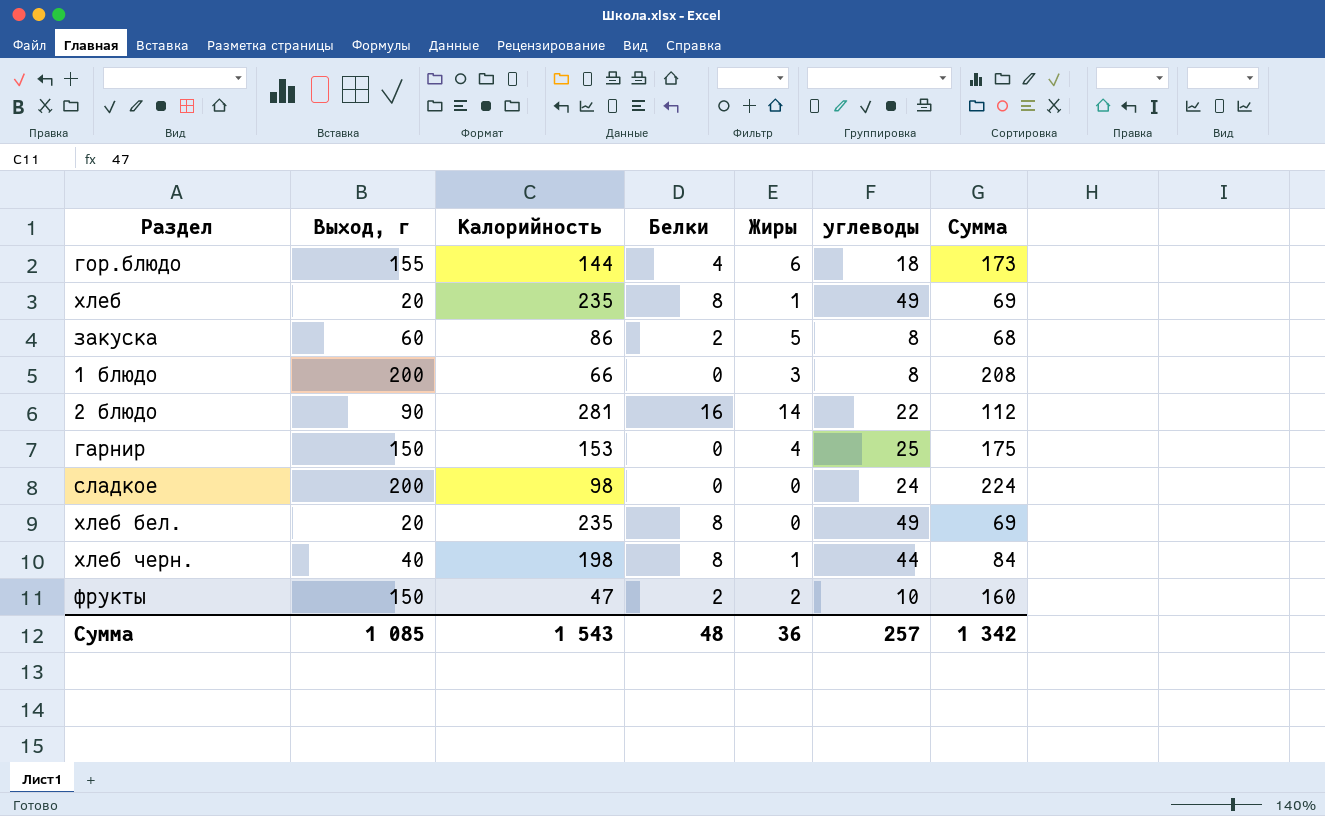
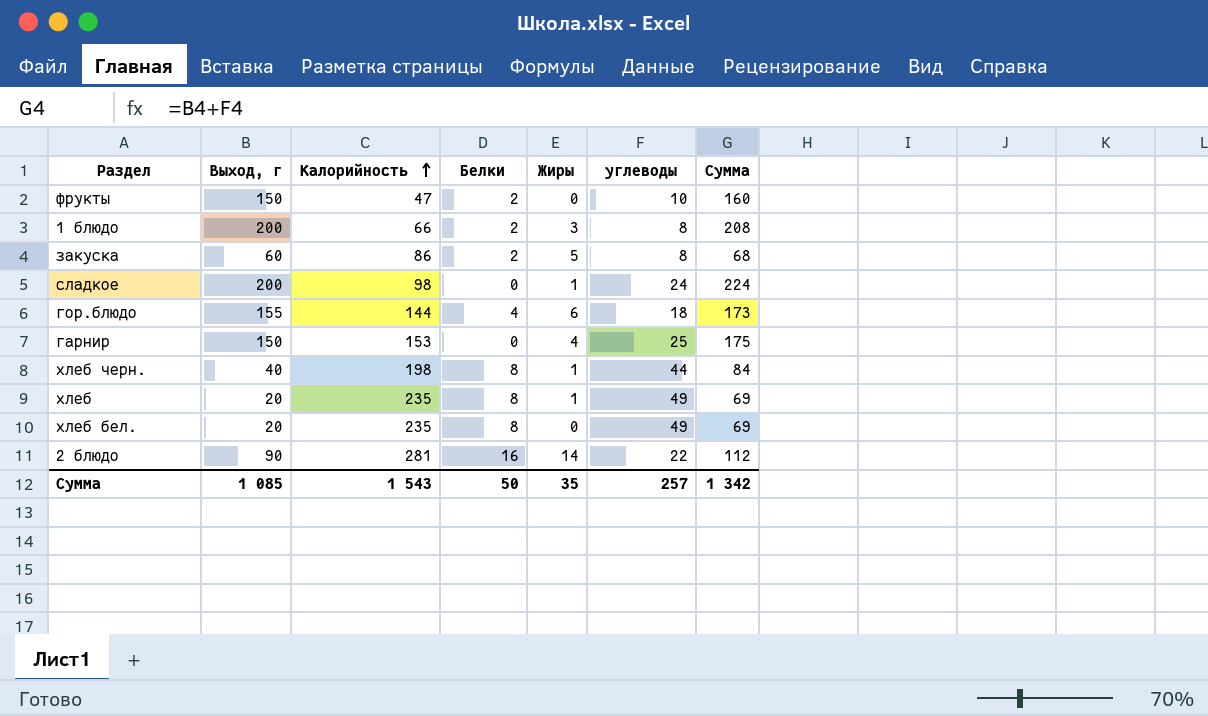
row order: none -> Калорийность ascending
фрукты | Жиры: 2 -> 0
1 блюдо | Белки: 0 -> 2
сладкое | Жиры: 0 -> 1
Сумма | Белки: 48 -> 50
Сумма | Жиры: 36 -> 35

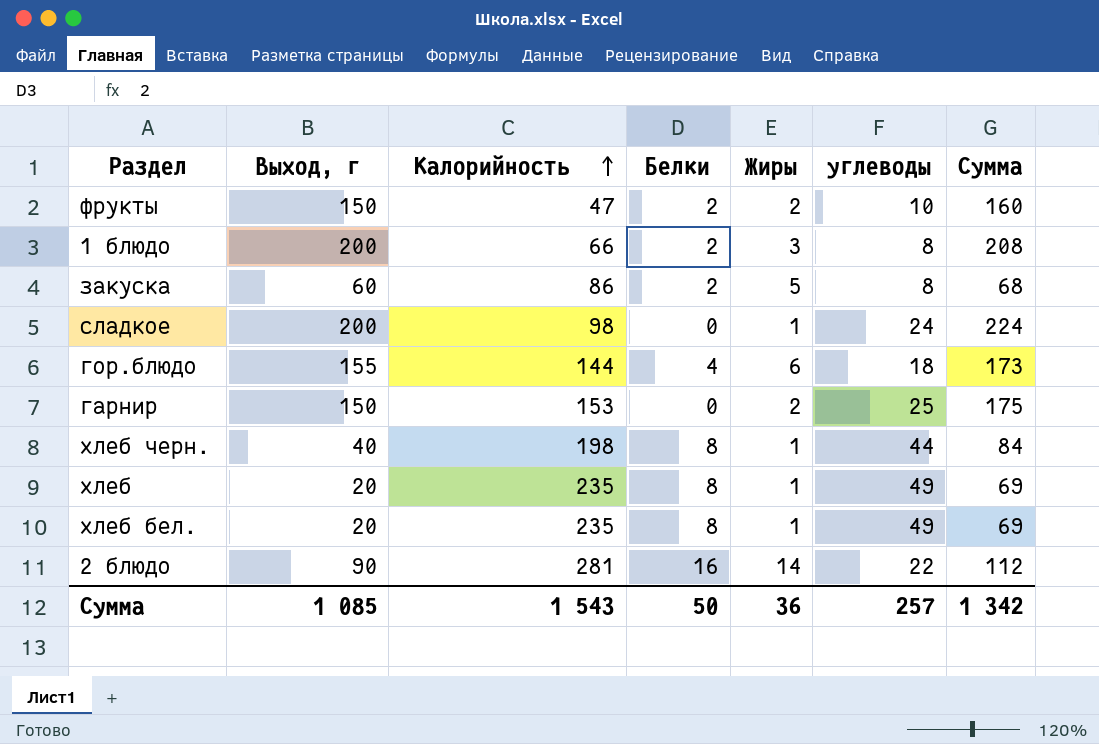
фрукты | Жиры: 0 -> 2
гарнир | Жиры: 4 -> 2
хлеб бел. | Жиры: 0 -> 1
Сумма | Жиры: 35 -> 36

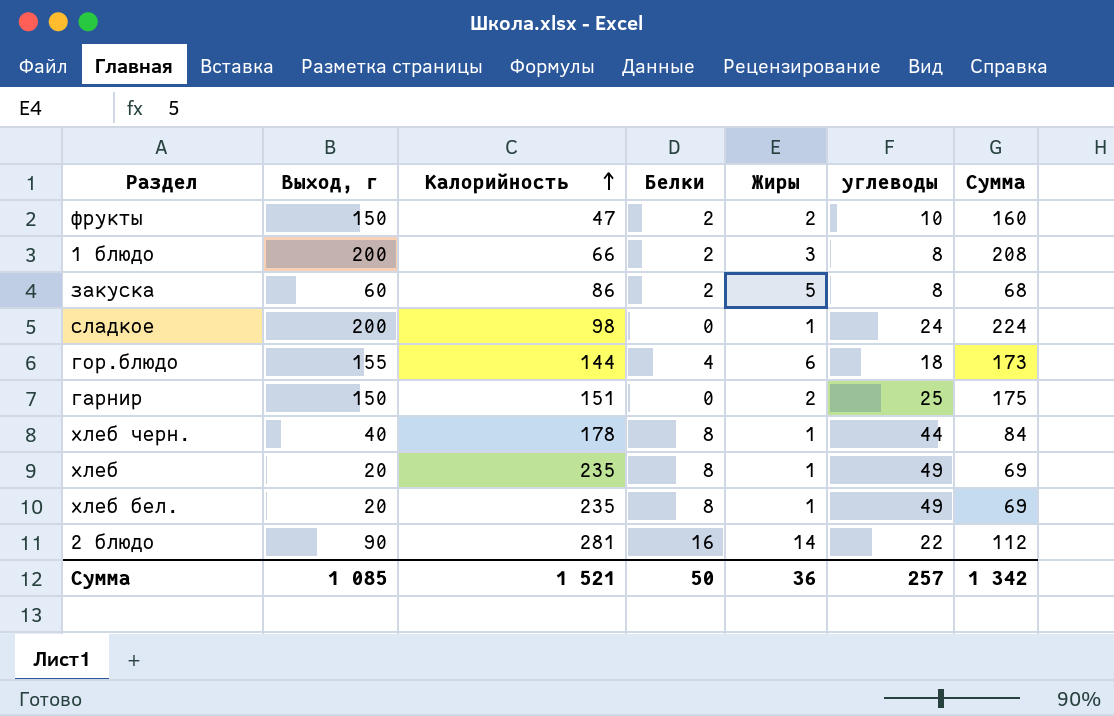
гарнир | Калорийность: 153 -> 151
хлеб черн. | Калорийность: 198 -> 178
Сумма | Калорийность: 1 543 -> 1 521

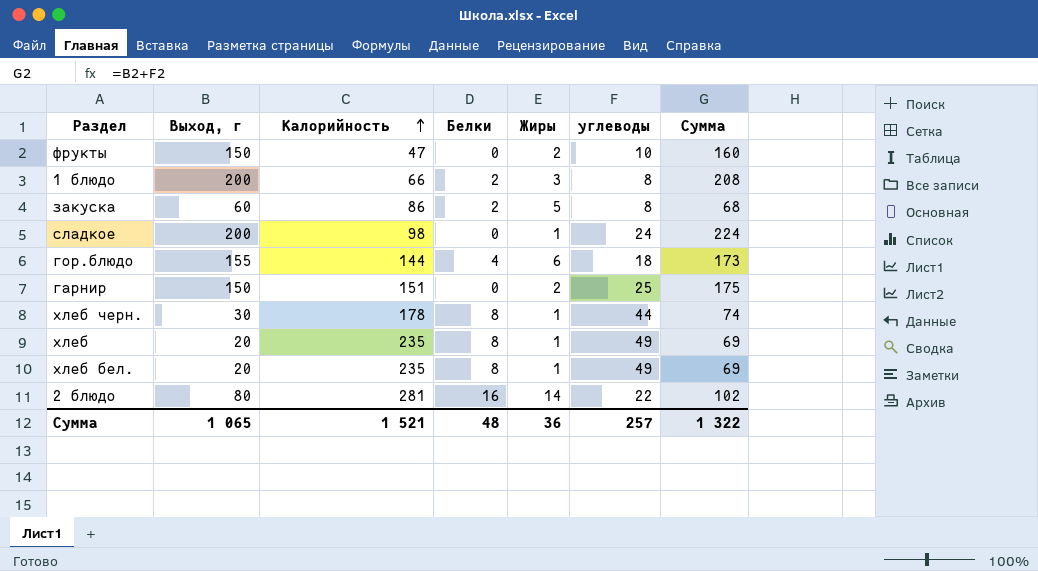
фрукты | Белки: 2 -> 0
хлеб черн. | Выход, г: 40 -> 30
хлеб черн. | Сумма: 84 -> 74
2 блюдо | Выход, г: 90 -> 80
2 блюдо | Сумма: 112 -> 102
Сумма | Выход, г: 1 085 -> 1 065
Сумма | Белки: 50 -> 48
Сумма | Сумма: 1 342 -> 1 322

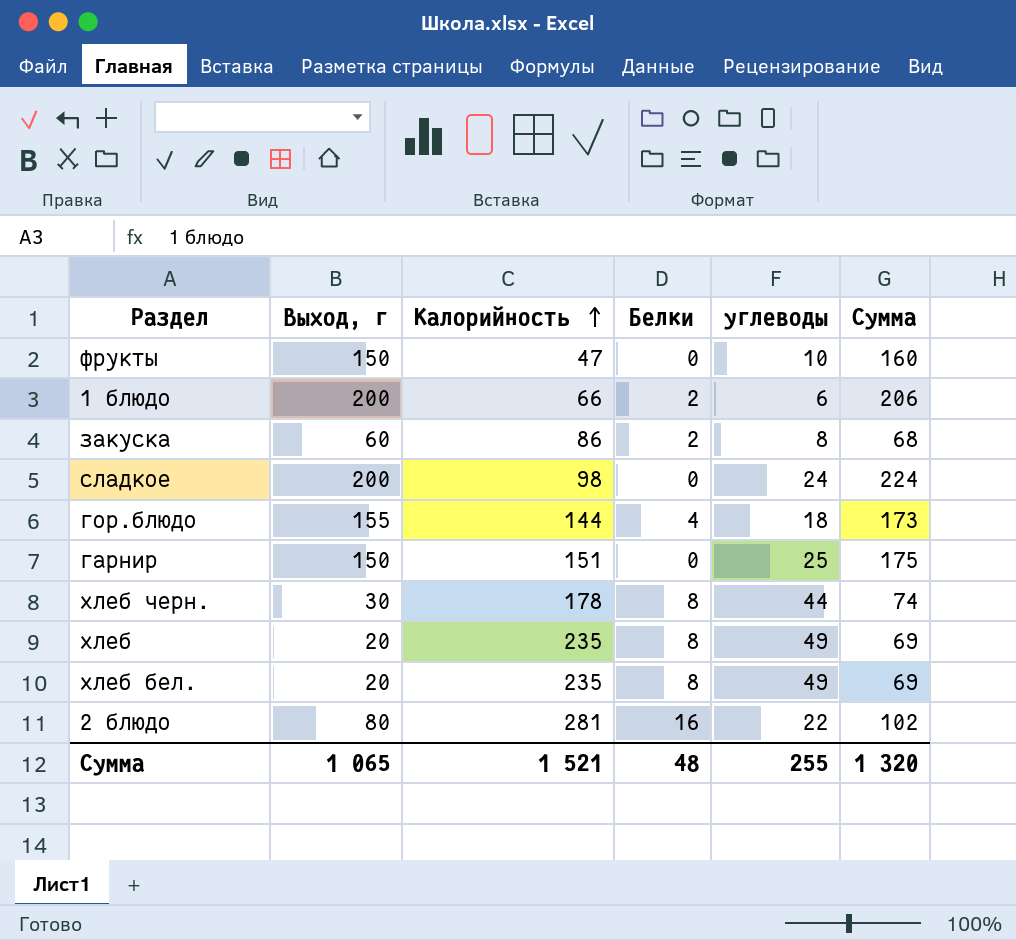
column Жиры | position: 5 -> none
1 блюдо | углеводы: 8 -> 6
1 блюдо | Сумма: 208 -> 206
Сумма | углеводы: 257 -> 255
Сумма | Сумма: 1 322 -> 1 320

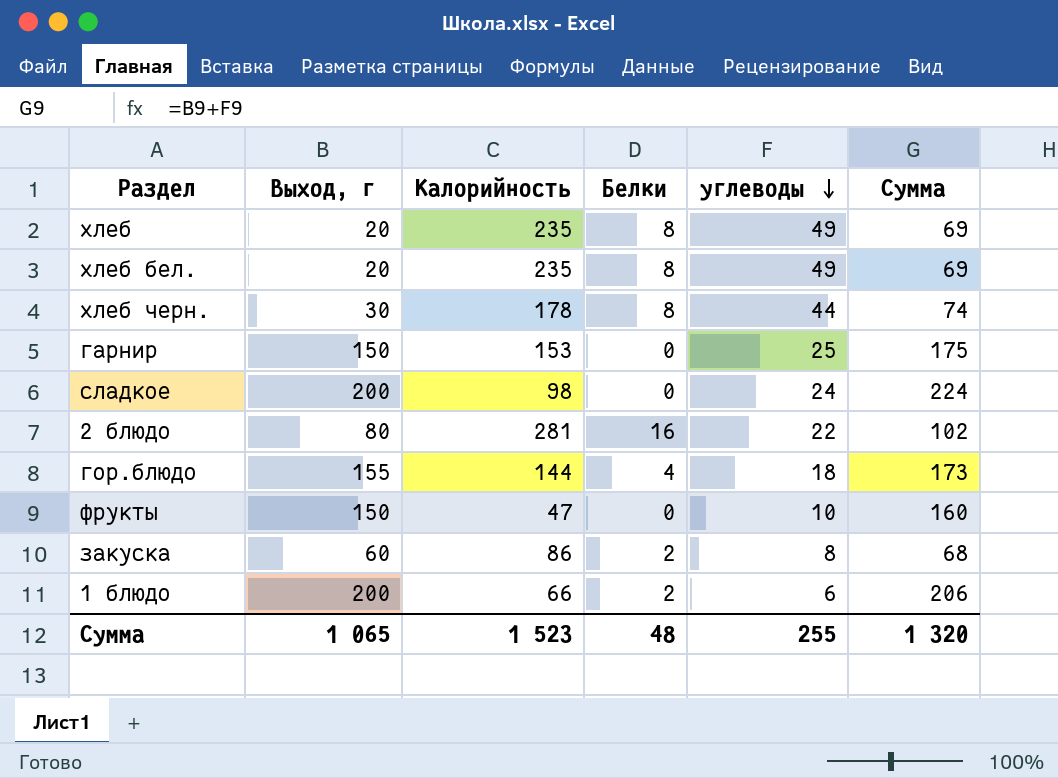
row order: Калорийность ascending -> углеводы descending
гарнир | Калорийность: 151 -> 153
Сумма | Калорийность: 1 521 -> 1 523

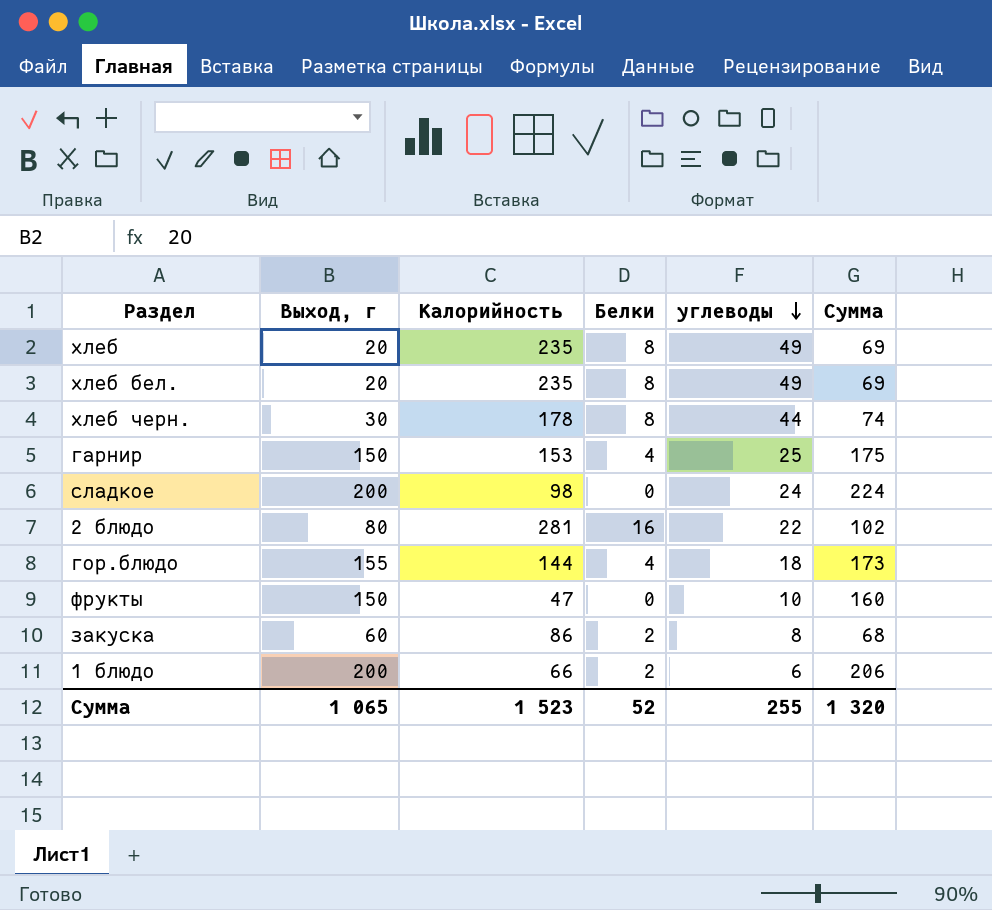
гарнир | Белки: 0 -> 4
Сумма | Белки: 48 -> 52

